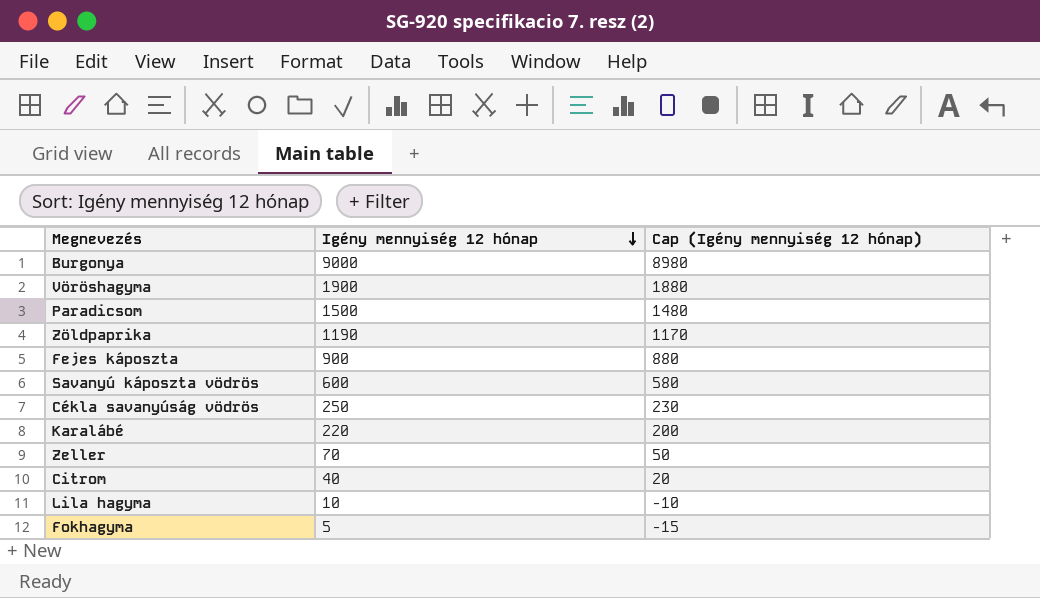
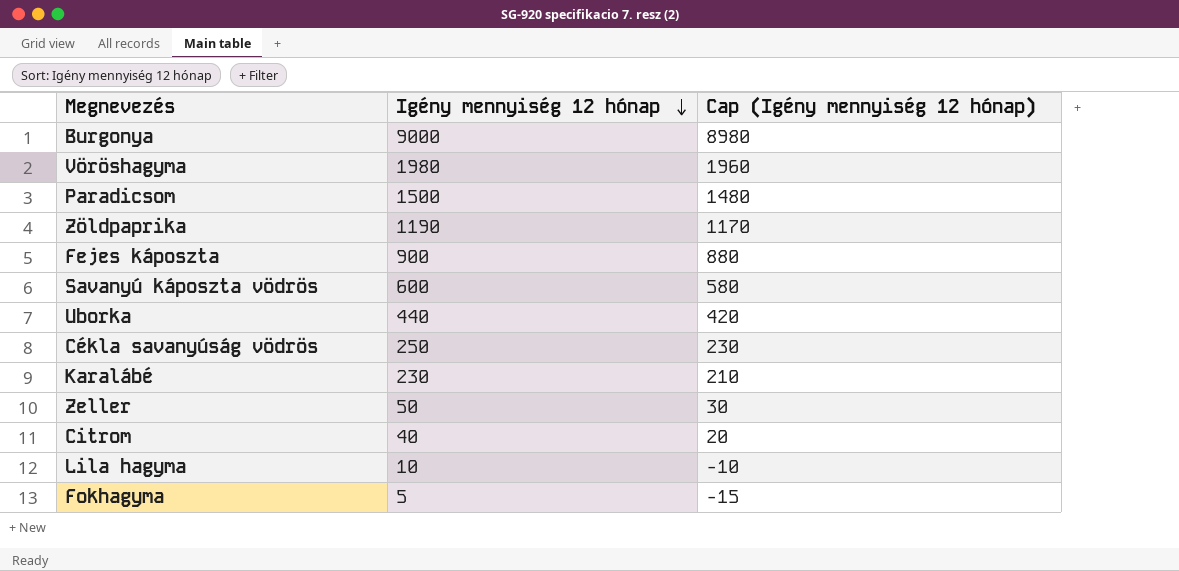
Vöröshagyma | Igény mennyiség 12 hónap: 1900 -> 1980
Vöröshagyma | Cap (Igény mennyiség 12 hónap): 1880 -> 1960
row Uborka: none -> 440 | 420
Karalábé | Igény mennyiség 12 hónap: 220 -> 230
Karalábé | Cap (Igény mennyiség 12 hónap): 200 -> 210
Zeller | Igény mennyiség 12 hónap: 70 -> 50
Zeller | Cap (Igény mennyiség 12 hónap): 50 -> 30

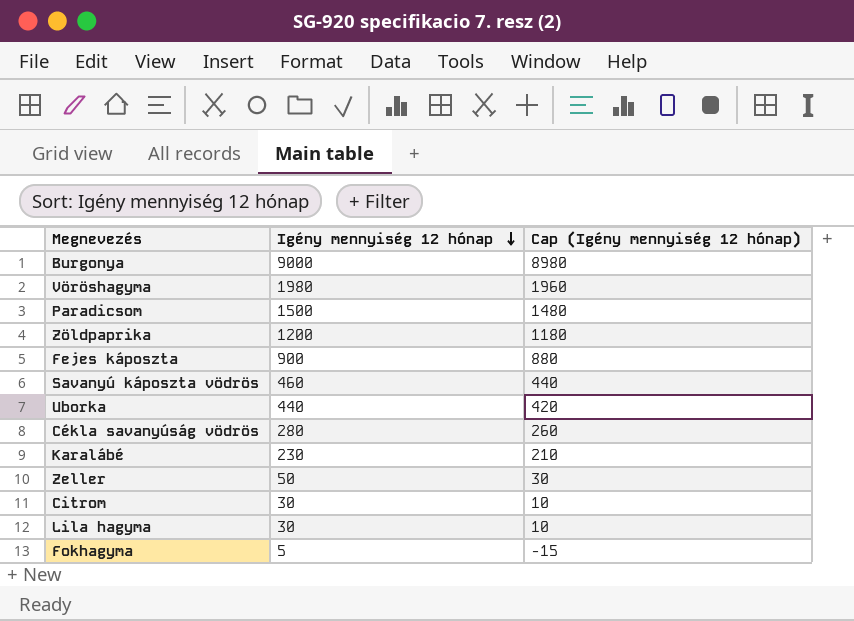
Zöldpaprika | Igény mennyiség 12 hónap: 1190 -> 1200
Zöldpaprika | Cap (Igény mennyiség 12 hónap): 1170 -> 1180
Savanyú káposzta vödrös | Igény mennyiség 12 hónap: 600 -> 460
Savanyú káposzta vödrös | Cap (Igény mennyiség 12 hónap): 580 -> 440
Cékla savanyúság vödrös | Igény mennyiség 12 hónap: 250 -> 280
Cékla savanyúság vödrös | Cap (Igény mennyiség 12 hónap): 230 -> 260
Citrom | Igény mennyiség 12 hónap: 40 -> 30
Citrom | Cap (Igény mennyiség 12 hónap): 20 -> 10
Lila hagyma | Igény mennyiség 12 hónap: 10 -> 30
Lila hagyma | Cap (Igény mennyiség 12 hónap): -10 -> 10

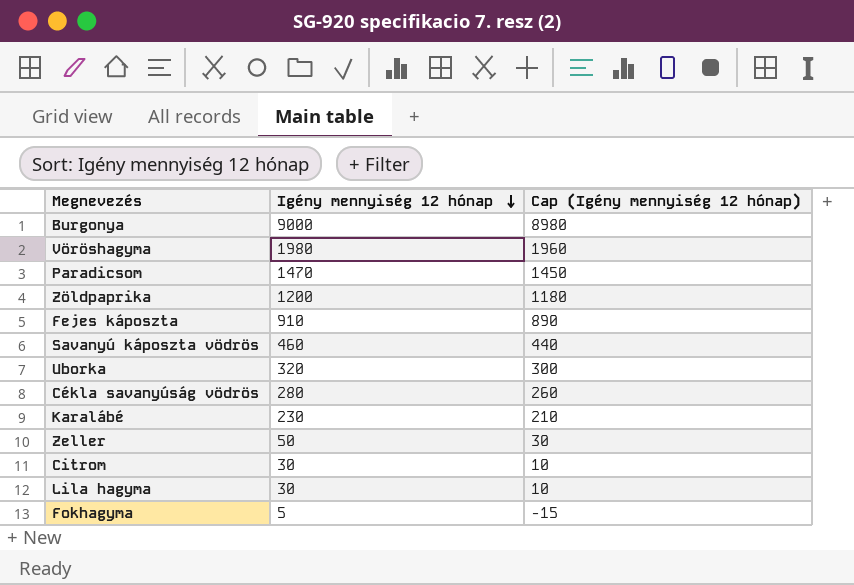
Paradicsom | Igény mennyiség 12 hónap: 1500 -> 1470
Paradicsom | Cap (Igény mennyiség 12 hónap): 1480 -> 1450
Fejes káposzta | Igény mennyiség 12 hónap: 900 -> 910
Fejes káposzta | Cap (Igény mennyiség 12 hónap): 880 -> 890
Uborka | Igény mennyiség 12 hónap: 440 -> 320
Uborka | Cap (Igény mennyiség 12 hónap): 420 -> 300

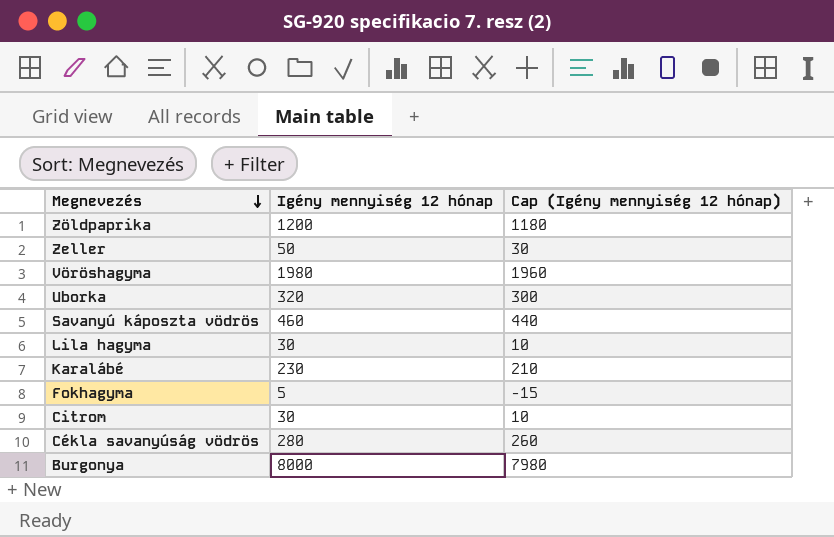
row order: Igény mennyiség 12 hónap descending -> Megnevezés descending
row Paradicsom: 1470 | 1450 -> none
row Fejes káposzta: 910 | 890 -> none
Burgonya | Igény mennyiség 12 hónap: 9000 -> 8000
Burgonya | Cap (Igény mennyiség 12 hónap): 8980 -> 7980

